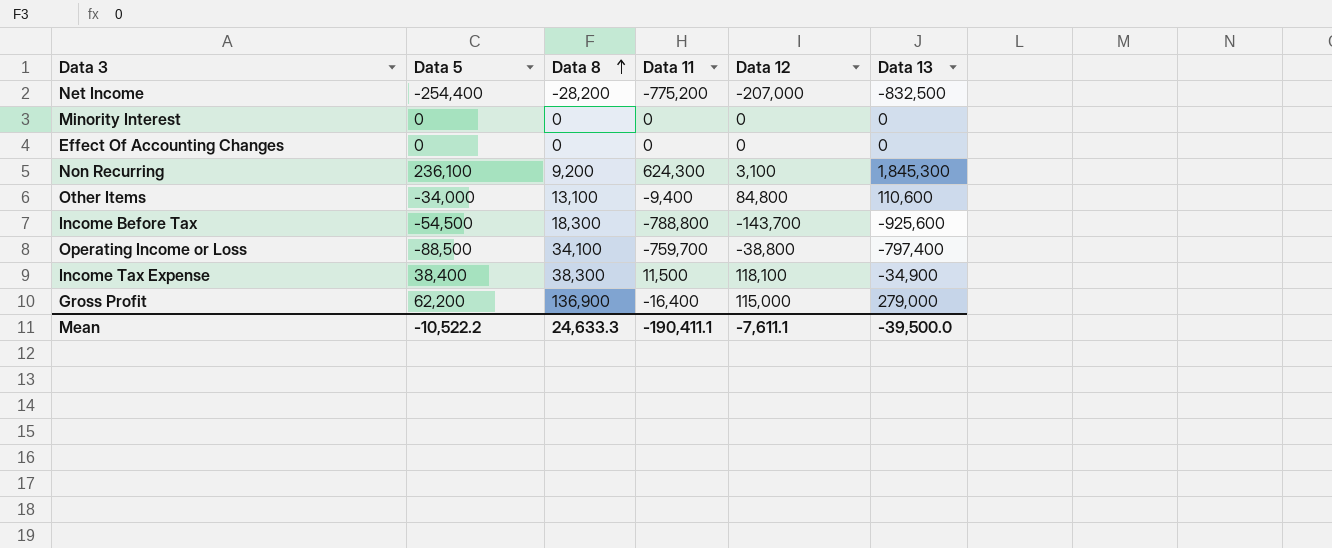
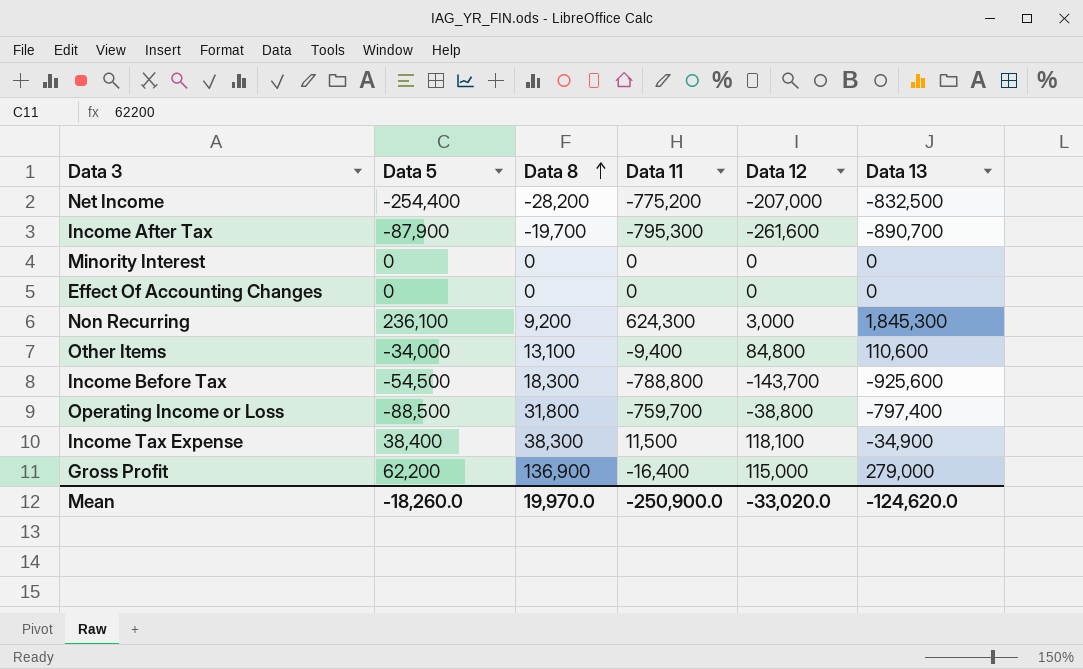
row Income After Tax: none -> -87,900 | -19,700 | -795,300 | -261,600 | -890,700
Non Recurring | Data 12: 3,100 -> 3,000
Operating Income or Loss | Data 8: 34,100 -> 31,800
Mean | Data 5: -10,522.2 -> -18,260.0
Mean | Data 8: 24,633.3 -> 19,970.0
Mean | Data 11: -190,411.1 -> -250,900.0
Mean | Data 12: -7,611.1 -> -33,020.0
Mean | Data 13: -39,500.0 -> -124,620.0

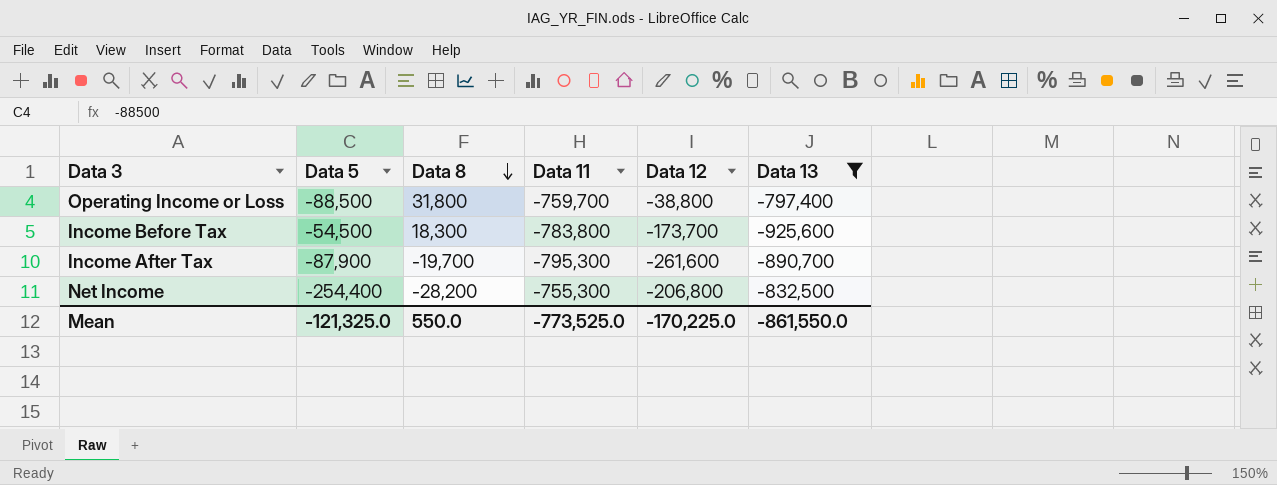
filter: none -> Data 13 <= -797,400
row order: Data 8 ascending -> Data 8 descending
Income Before Tax | Data 11: -788,800 -> -783,800
Income Before Tax | Data 12: -143,700 -> -173,700
Net Income | Data 11: -775,200 -> -755,300
Net Income | Data 12: -207,000 -> -206,800
Mean | Data 5: -18,260.0 -> -121,325.0
Mean | Data 8: 19,970.0 -> 550.0
Mean | Data 11: -250,900.0 -> -773,525.0
Mean | Data 12: -33,020.0 -> -170,225.0
Mean | Data 13: -124,620.0 -> -861,550.0

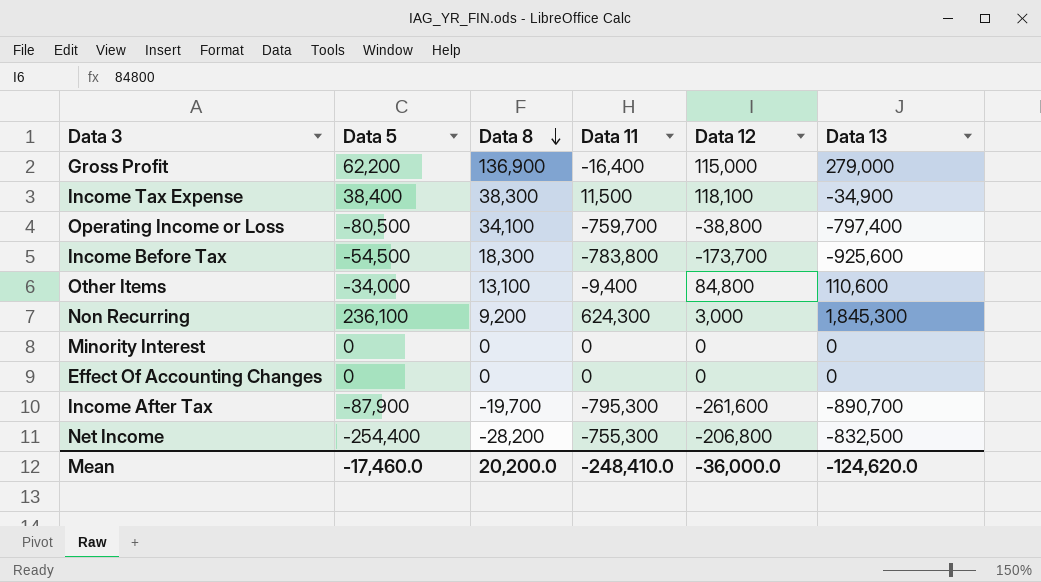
filter: Data 13 <= -797,400 -> none
Operating Income or Loss | Data 5: -88,500 -> -80,500
Operating Income or Loss | Data 8: 31,800 -> 34,100
Mean | Data 5: -121,325.0 -> -17,460.0
Mean | Data 8: 550.0 -> 20,200.0
Mean | Data 11: -773,525.0 -> -248,410.0
Mean | Data 12: -170,225.0 -> -36,000.0
Mean | Data 13: -861,550.0 -> -124,620.0

